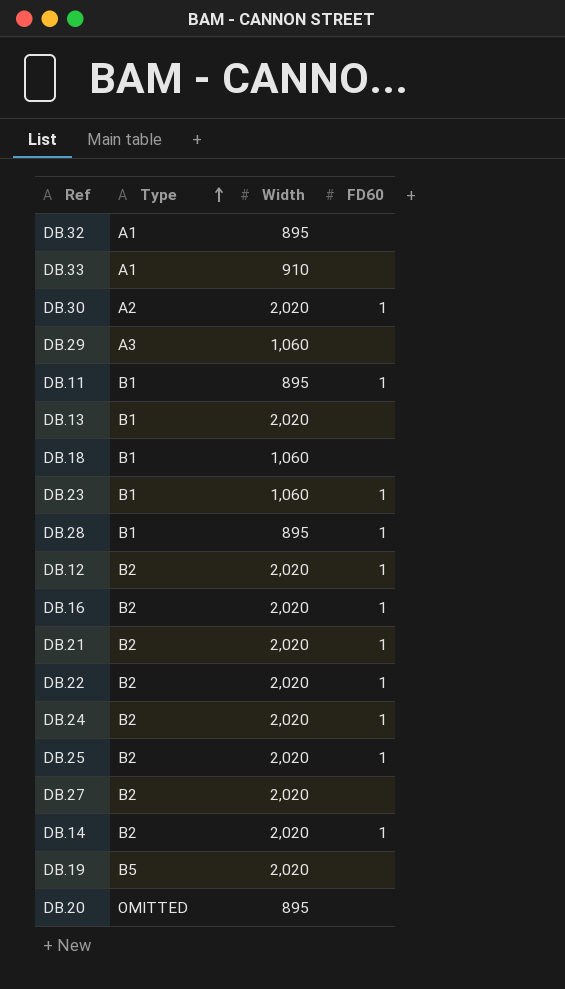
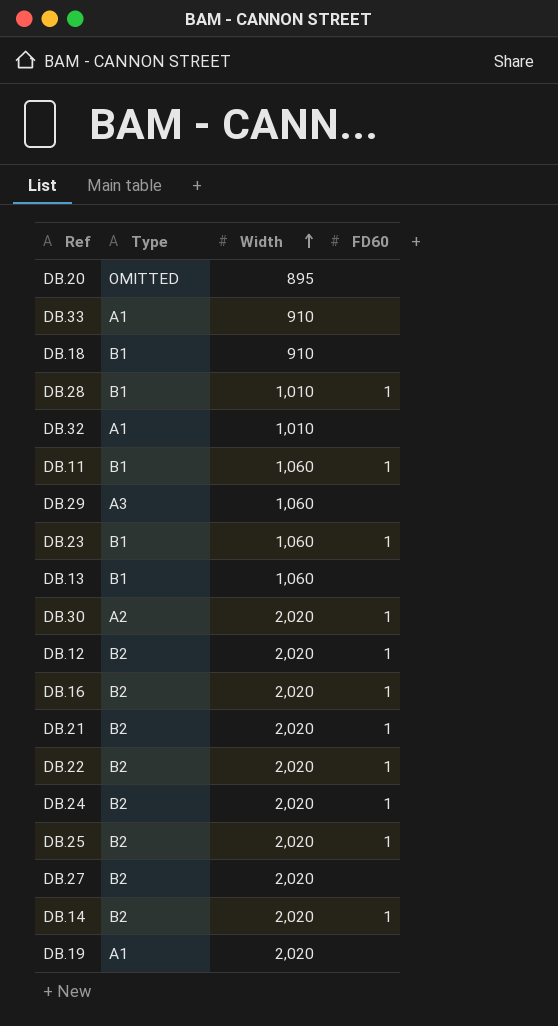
row order: Type ascending -> Width ascending
DB.18 | Width: 1,060 -> 910
DB.28 | Width: 895 -> 1,010
DB.32 | Width: 895 -> 1,010
DB.11 | Width: 895 -> 1,060
DB.13 | Width: 2,020 -> 1,060
DB.19 | Type: B5 -> A1

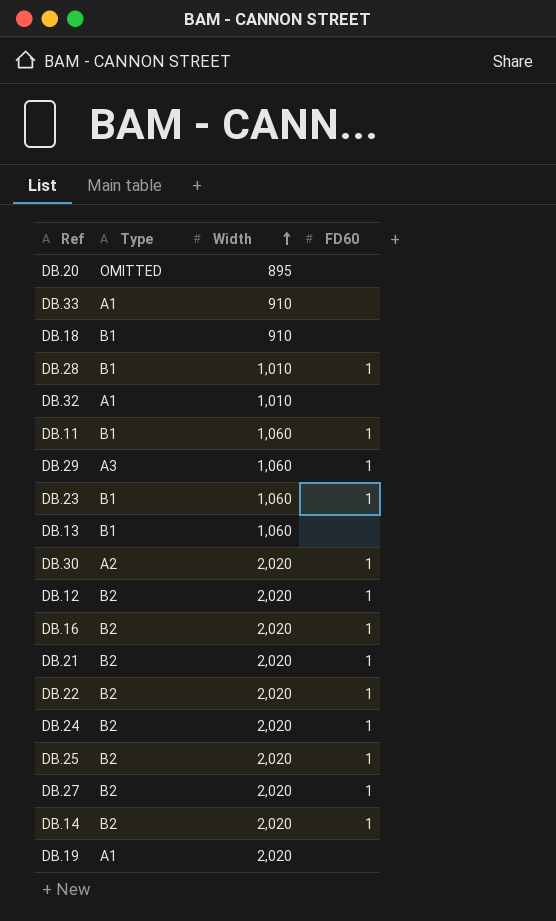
DB.29 | FD60: none -> 1
DB.27 | FD60: none -> 1

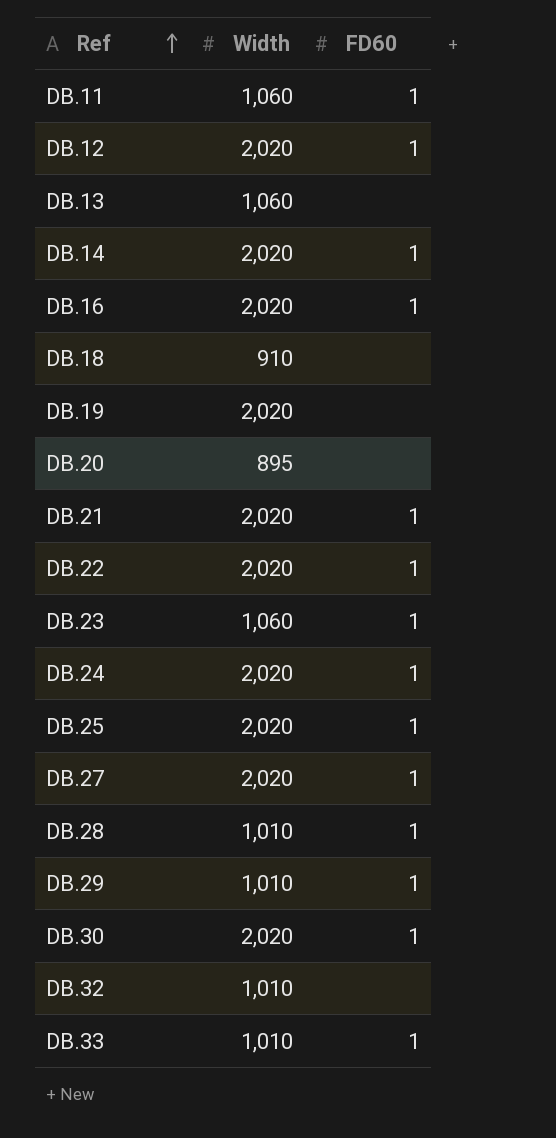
row order: Width ascending -> Ref ascending
column Type | position: 2 -> none
DB.29 | Width: 1,060 -> 1,010
DB.33 | Width: 910 -> 1,010
DB.33 | FD60: none -> 1

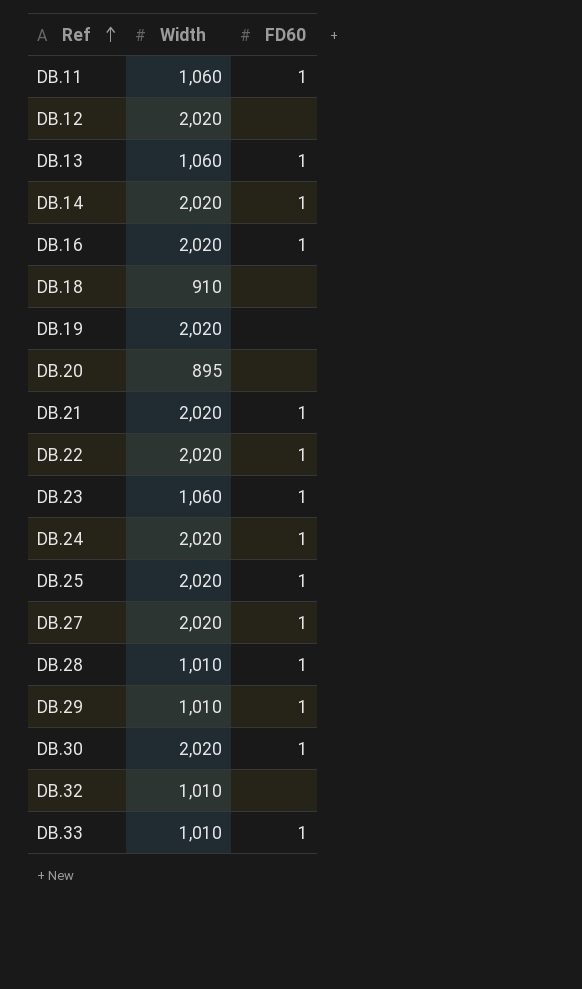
DB.12 | FD60: 1 -> none
DB.13 | FD60: none -> 1

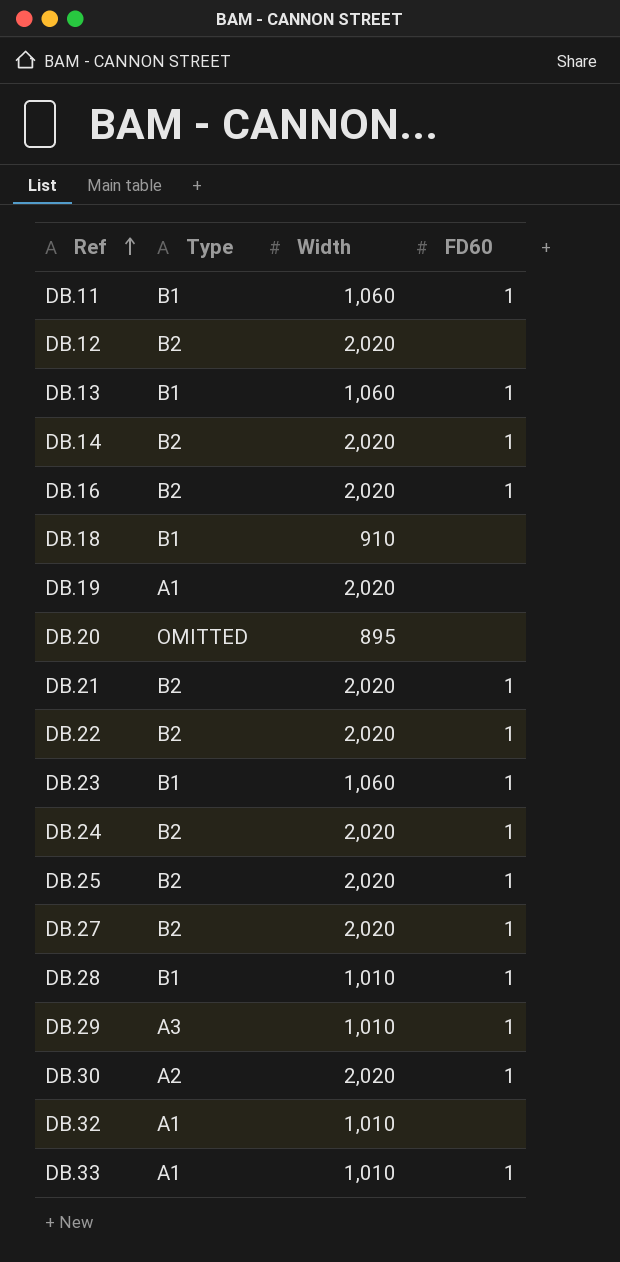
column Type | position: none -> 2

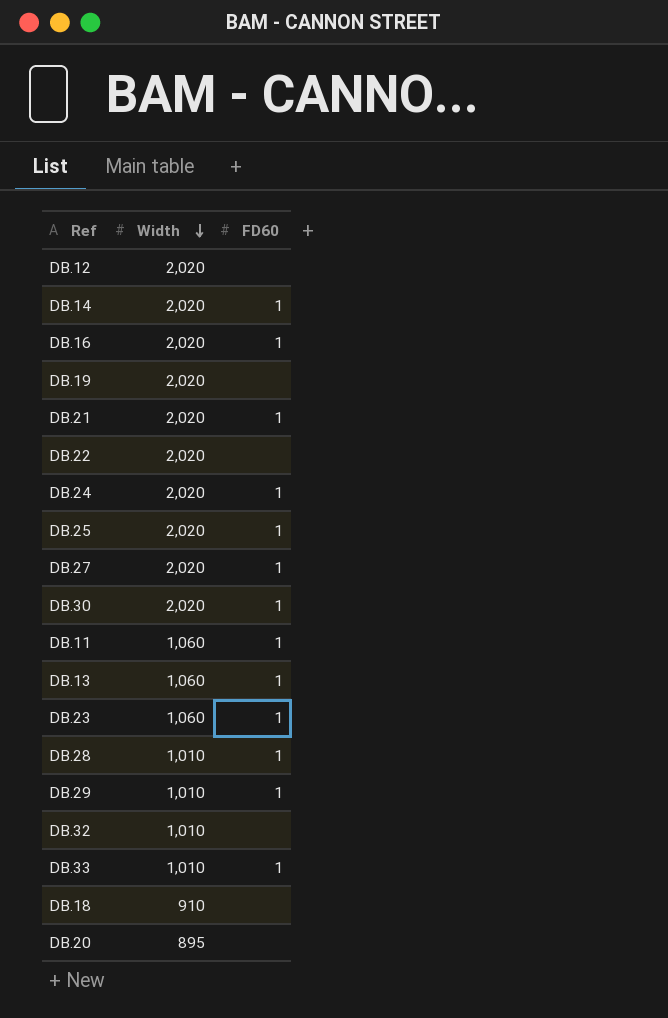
row order: Ref ascending -> Width descending
column Type | position: 2 -> none
DB.22 | FD60: 1 -> none

